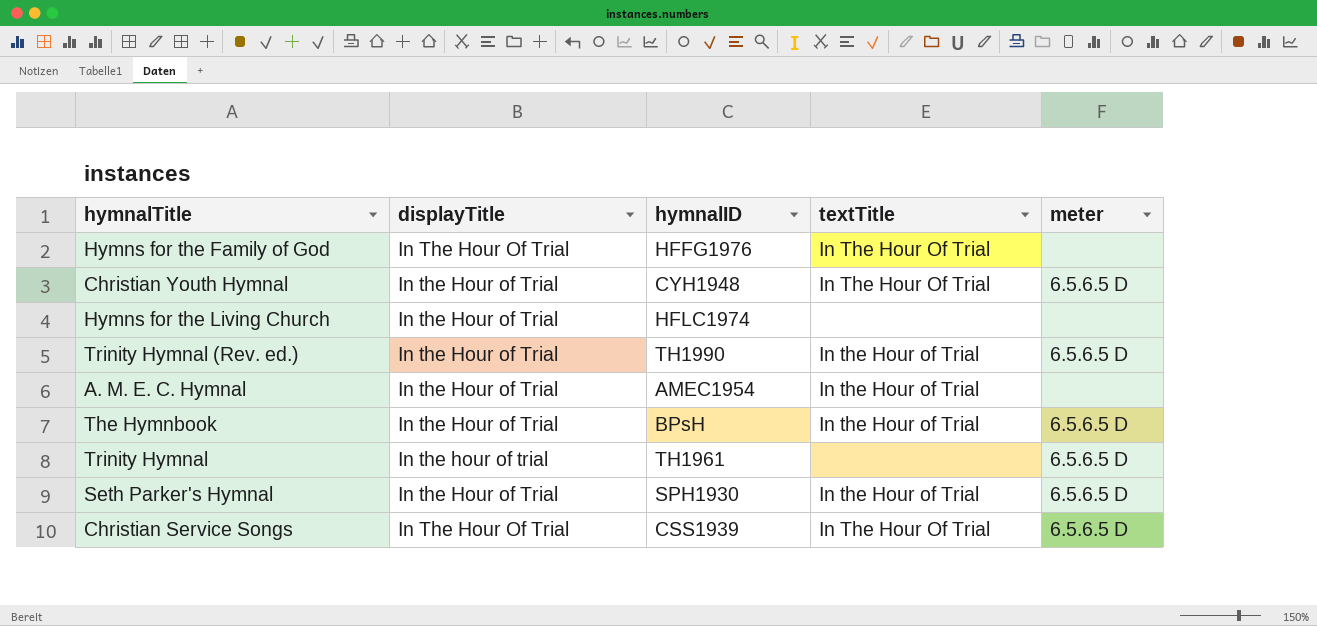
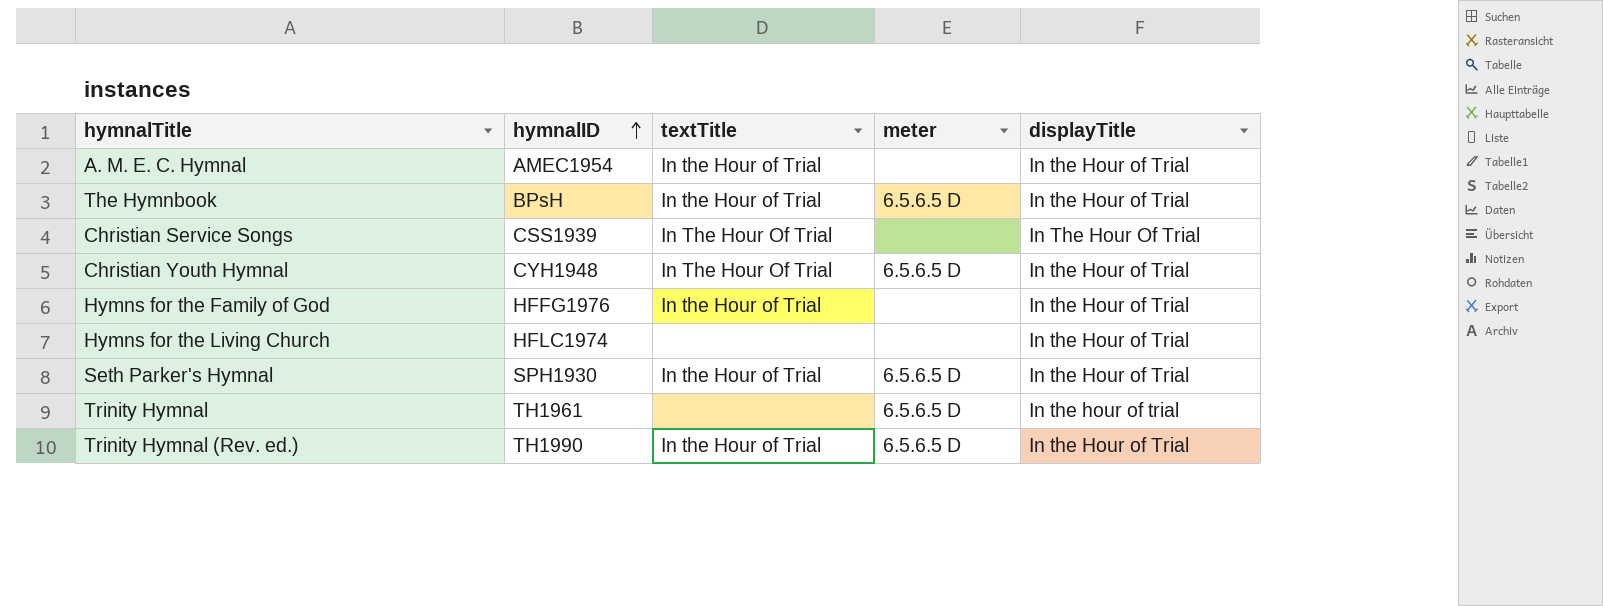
row order: none -> hymnalID ascending
column displayTitle | position: 2 -> 5
Christian Service Songs | meter: 6.5.6.5 D -> none
Hymns for the Family of God | textTitle: In The Hour Of Trial -> In the Hour of Trial
Hymns for the Family of God | displayTitle: In The Hour Of Trial -> In the Hour of Trial

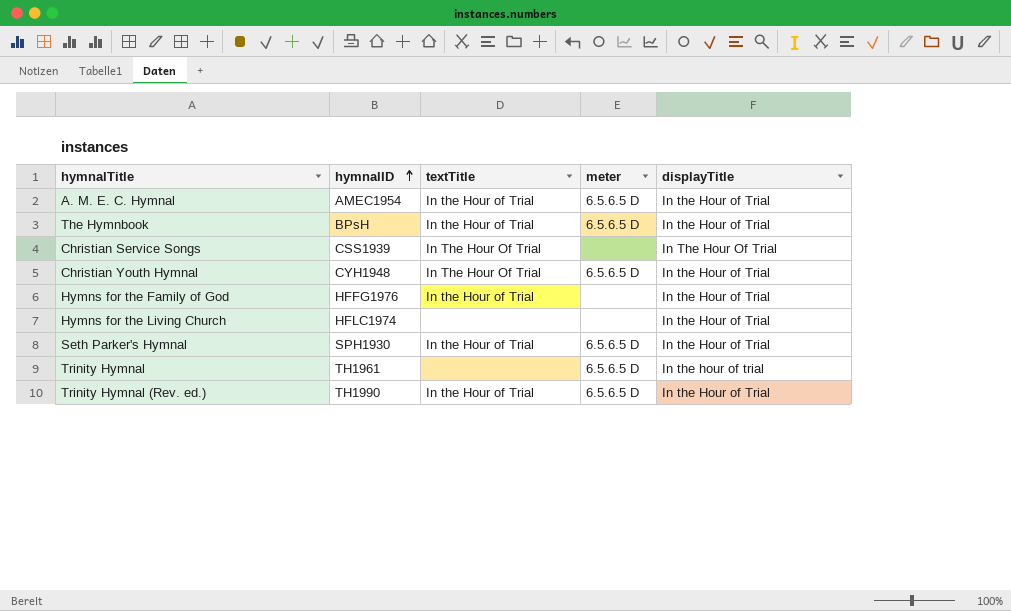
A. M. E. C. Hymnal | meter: none -> 6.5.6.5 D

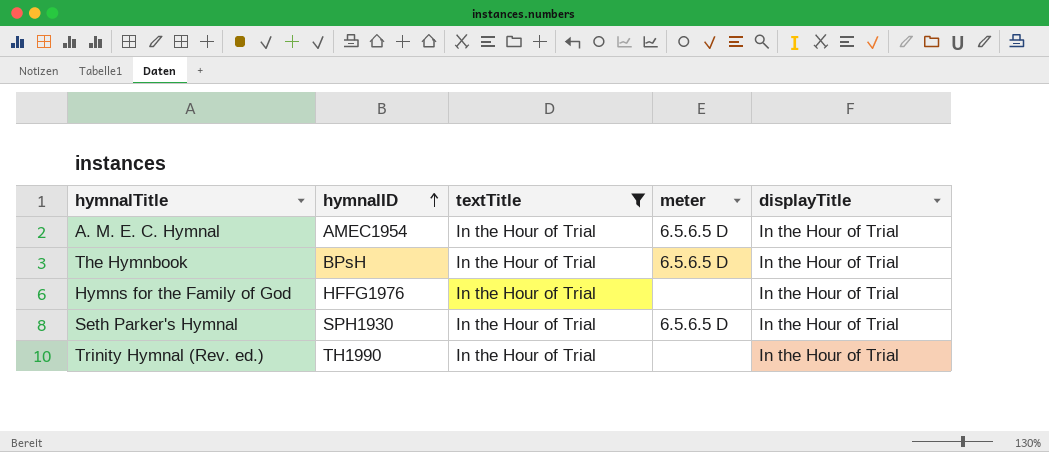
filter: none -> textTitle = In the Hour of Trial
Trinity Hymnal (Rev. ed.) | meter: 6.5.6.5 D -> none

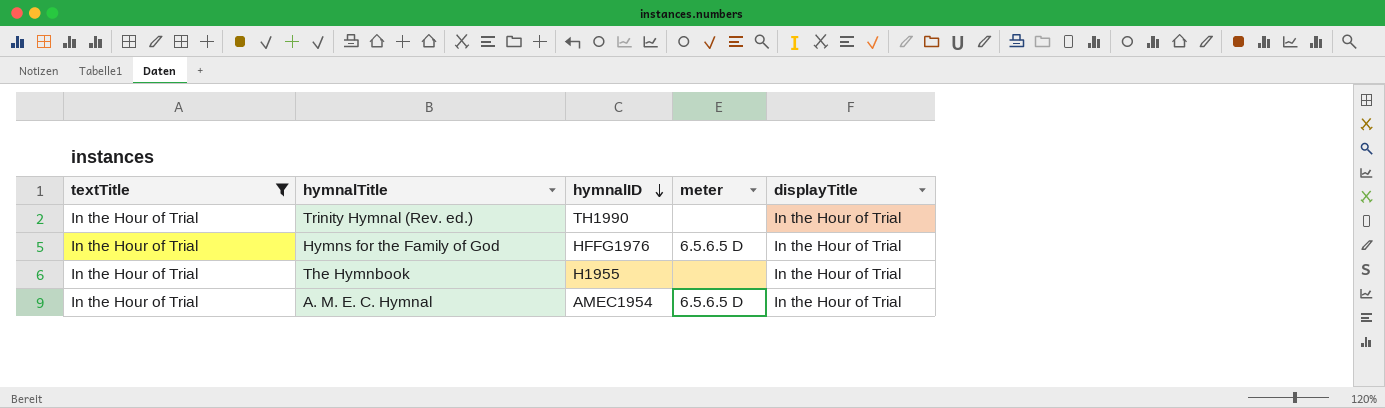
row order: hymnalID ascending -> hymnalID descending
column textTitle | position: 3 -> 1
row Seth Parker's Hymnal: SPH1930 | In the Hour of Trial | 6.5.6.5 D | In the Hour of Trial -> none
Hymns for the Family of God | meter: none -> 6.5.6.5 D
The Hymnbook | hymnalID: BPsH -> H1955
The Hymnbook | meter: 6.5.6.5 D -> none

